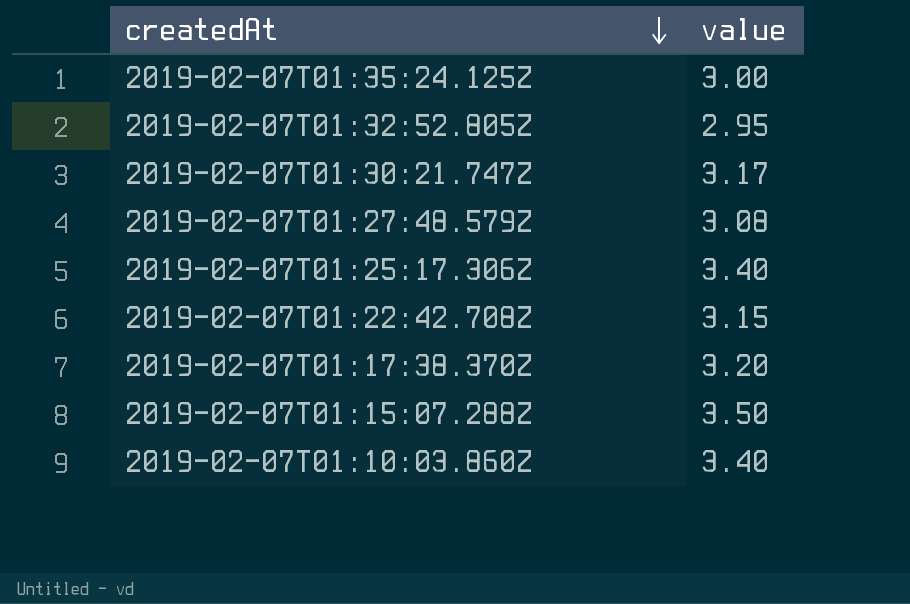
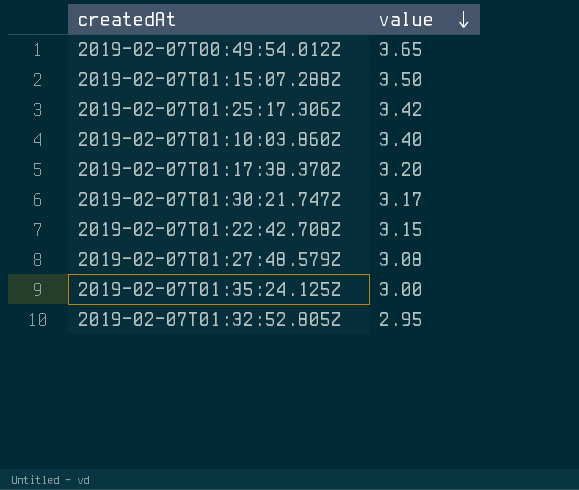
row order: createdAt descending -> value descending
row 2019-02-07T00:49:54.012Z: none -> 3.65
2019-02-07T01:25:17.306Z | value: 3.40 -> 3.42

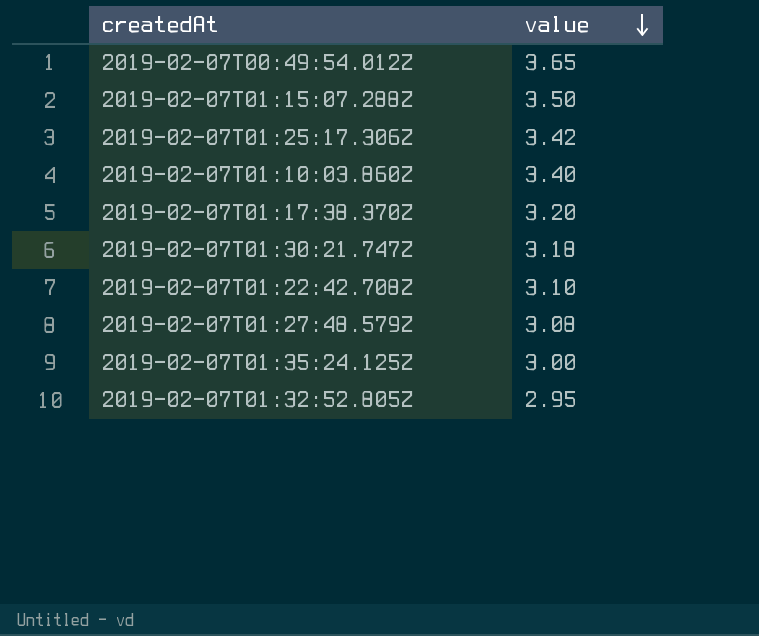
2019-02-07T01:30:21.747Z | value: 3.17 -> 3.18
2019-02-07T01:22:42.708Z | value: 3.15 -> 3.10

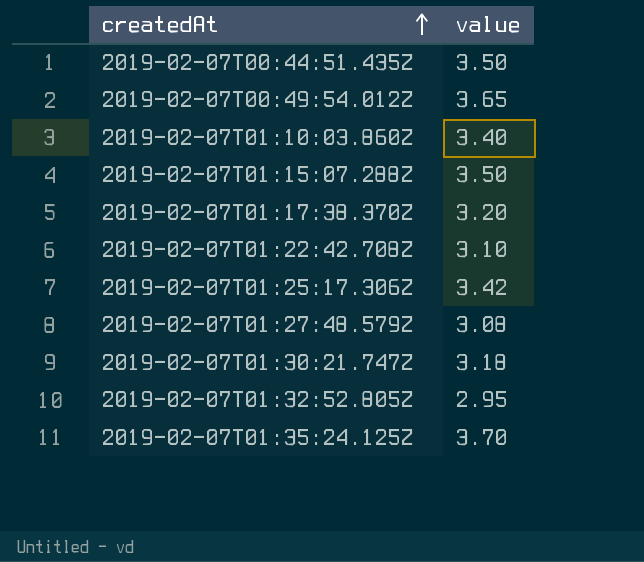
row order: value descending -> createdAt ascending
row 2019-02-07T00:44:51.435Z: none -> 3.50
2019-02-07T01:35:24.125Z | value: 3.00 -> 3.70

